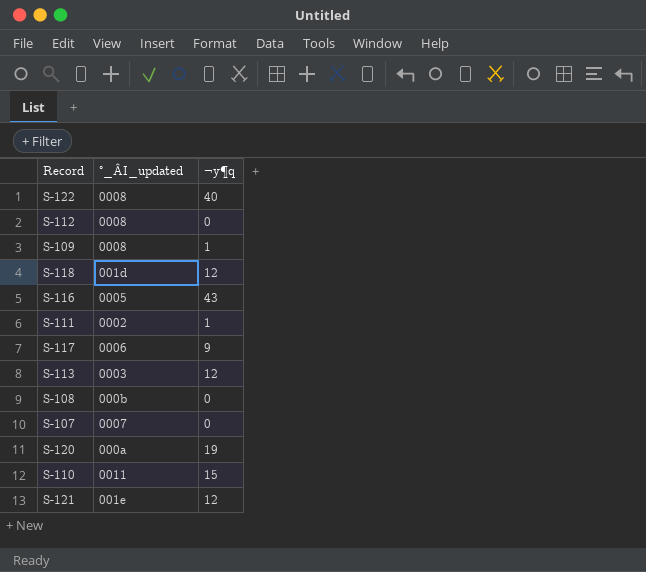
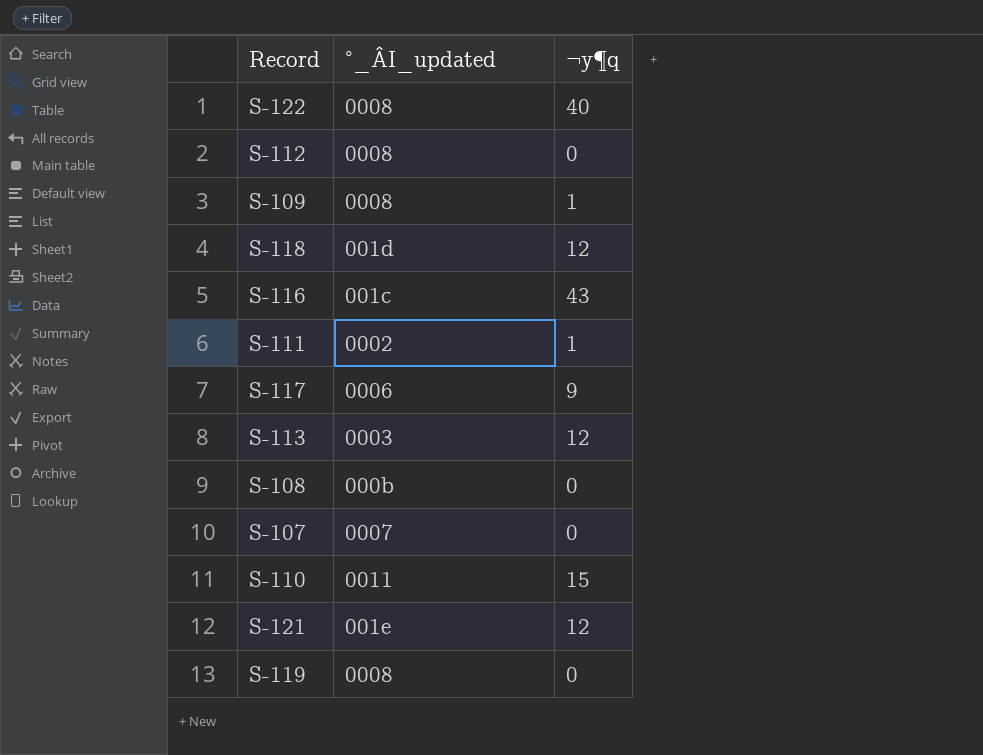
row S-120: 000a | 19 -> none
S-116 | °_ÂI_updated: 0005 -> 001c
row S-119: none -> 0008 | 0

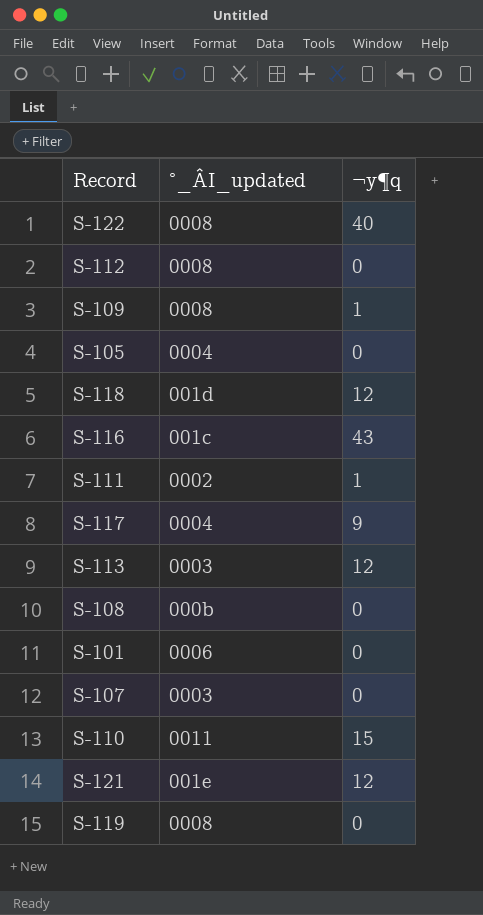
row S-105: none -> 0004 | 0
S-117 | °_ÂI_updated: 0006 -> 0004
row S-101: none -> 0006 | 0
S-107 | °_ÂI_updated: 0007 -> 0003

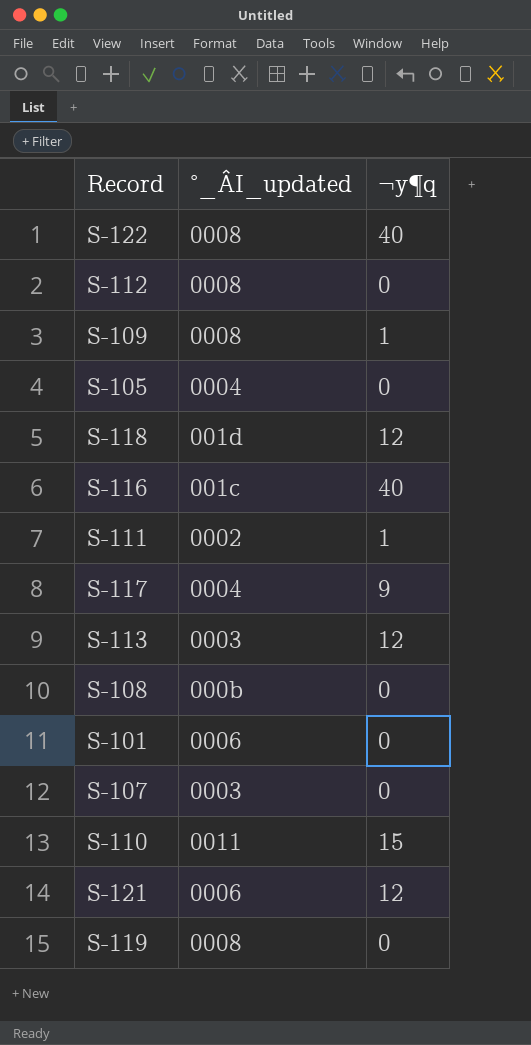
S-116 | ¬y¶q: 43 -> 40
S-121 | °_ÂI_updated: 001e -> 0006

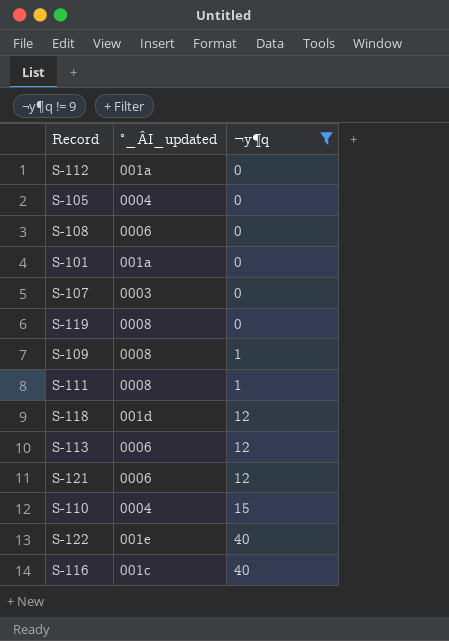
filter: none -> ¬y¶q != 9
row order: none -> ¬y¶q ascending
S-112 | °_ÂI_updated: 0008 -> 001a
S-108 | °_ÂI_updated: 000b -> 0006
S-101 | °_ÂI_updated: 0006 -> 001a
S-111 | °_ÂI_updated: 0002 -> 0008
S-113 | °_ÂI_updated: 0003 -> 0006
S-110 | °_ÂI_updated: 0011 -> 0004
S-122 | °_ÂI_updated: 0008 -> 001e

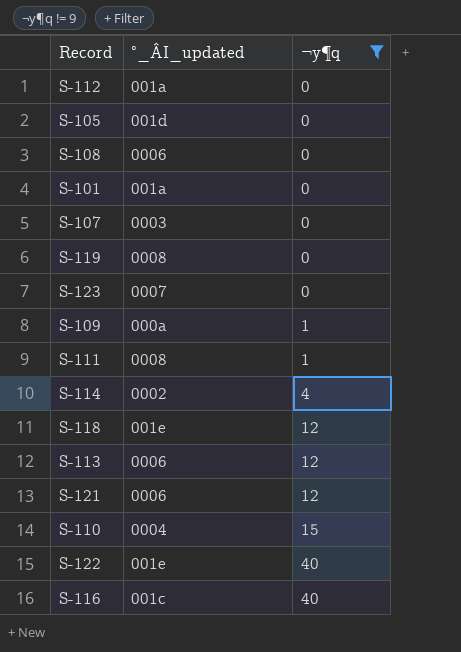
S-105 | °_ÂI_updated: 0004 -> 001d
row S-123: none -> 0007 | 0
S-109 | °_ÂI_updated: 0008 -> 000a
row S-114: none -> 0002 | 4
S-118 | °_ÂI_updated: 001d -> 001e

